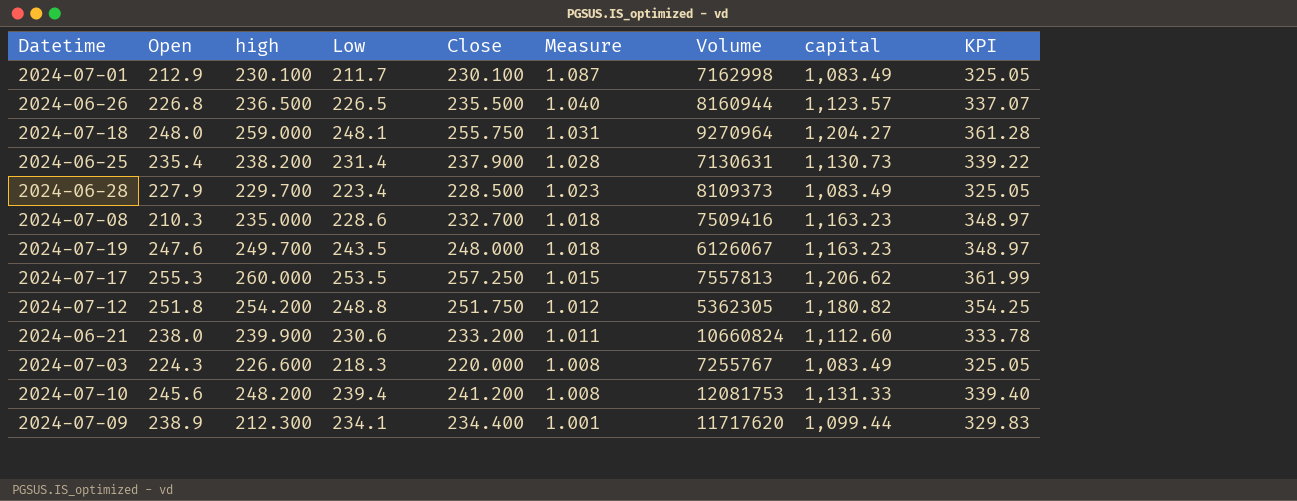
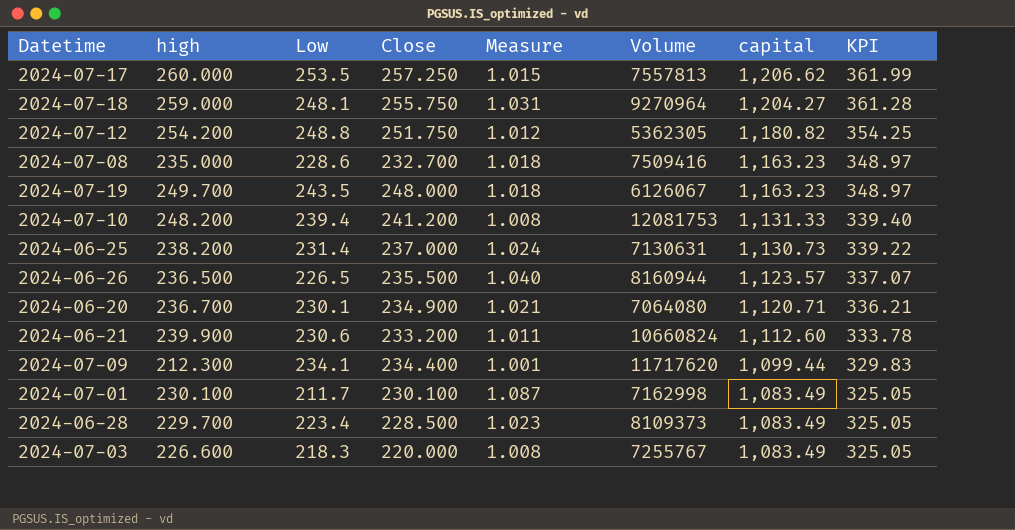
row order: Measure descending -> capital descending
column Open | position: 2 -> none
2024-06-25 | Close: 237.900 -> 237.000
2024-06-25 | Measure: 1.028 -> 1.024
row 2024-06-20: none -> 236.700 | 230.1 | 234.900 | 1.021 | 7064080 | 1,120.71 | 336.21

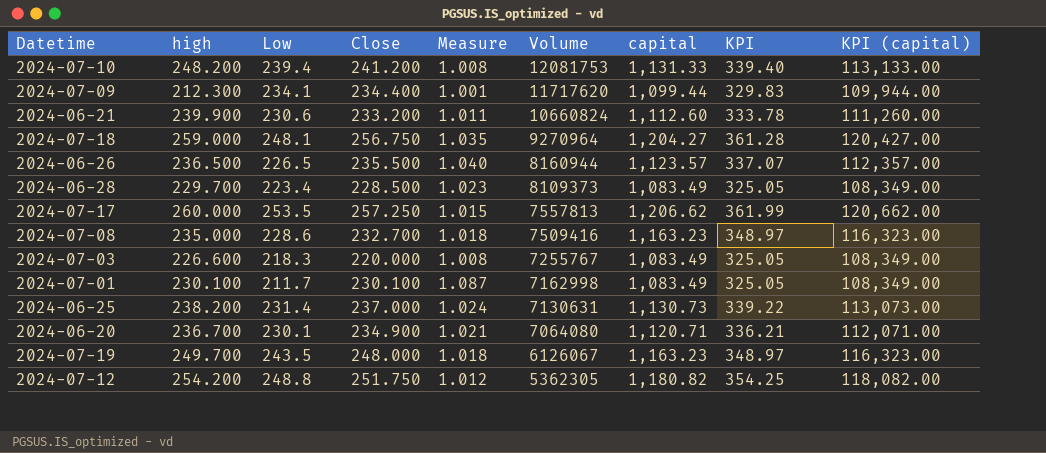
row order: capital descending -> Volume descending
column KPI (capital) | formula: none -> [capital] * 100
2024-07-18 | Close: 255.750 -> 256.750
2024-07-18 | Measure: 1.031 -> 1.035

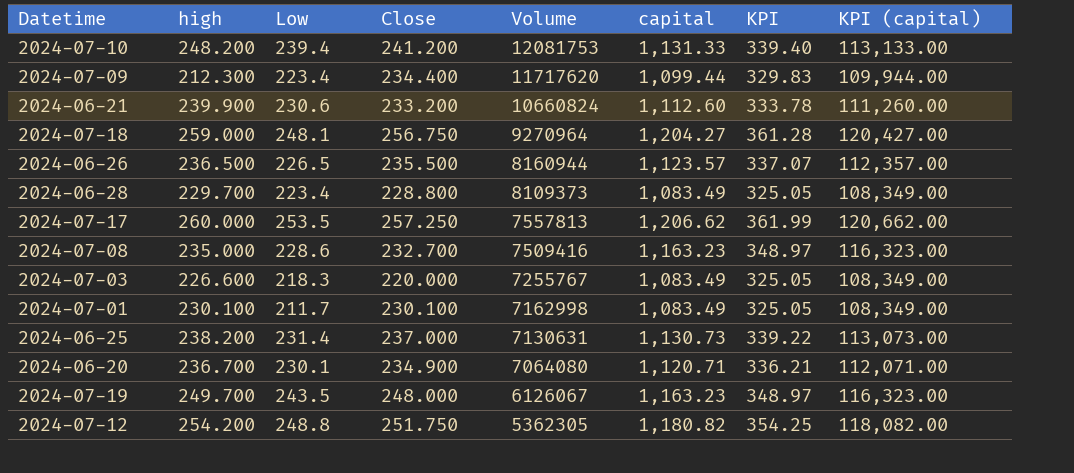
column Measure | formula: [Close] / [Low] -> none
2024-07-09 | Low: 234.1 -> 223.4
2024-06-28 | Close: 228.500 -> 228.800

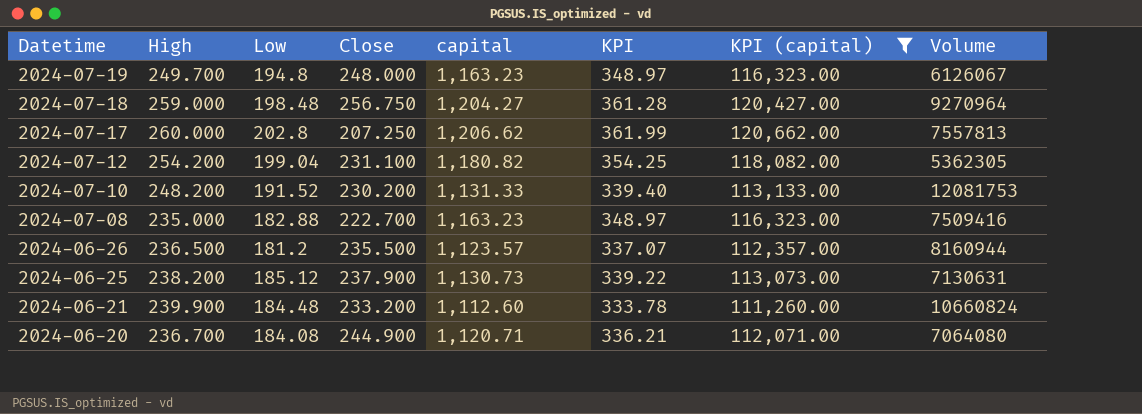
filter: none -> KPI (capital) >= 111,260.00
row order: Volume descending -> Datetime descending
column name: high -> High
column Volume | position: 5 -> 8
2024-07-19 | Low: 243.5 -> 194.8
2024-07-18 | Low: 248.1 -> 198.48
2024-07-17 | Low: 253.5 -> 202.8
2024-07-17 | Close: 257.250 -> 207.250
2024-07-12 | Low: 248.8 -> 199.04
2024-07-12 | Close: 251.750 -> 231.100
2024-07-10 | Low: 239.4 -> 191.52
2024-07-10 | Close: 241.200 -> 230.200
2024-07-08 | Low: 228.6 -> 182.88
2024-07-08 | Close: 232.700 -> 222.700
2024-06-26 | Low: 226.5 -> 181.2
2024-06-25 | Low: 231.4 -> 185.12
2024-06-25 | Close: 237.000 -> 237.900
2024-06-21 | Low: 230.6 -> 184.48
2024-06-20 | Low: 230.1 -> 184.08
2024-06-20 | Close: 234.900 -> 244.900

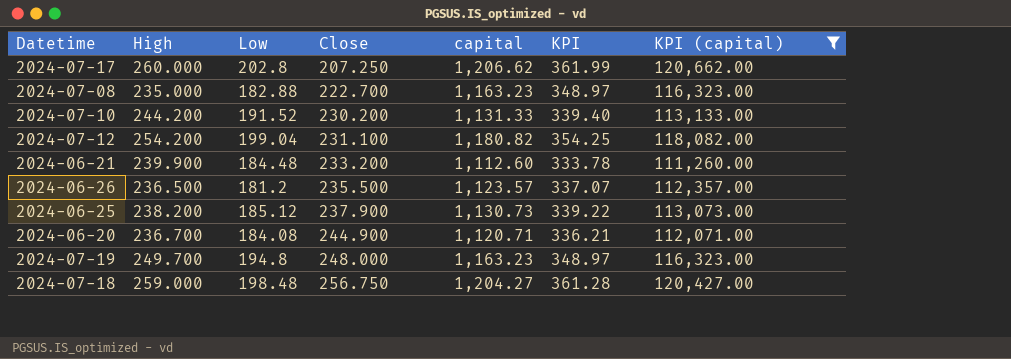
row order: Datetime descending -> Close ascending
column Volume | position: 8 -> none
2024-07-10 | High: 248.200 -> 244.200

